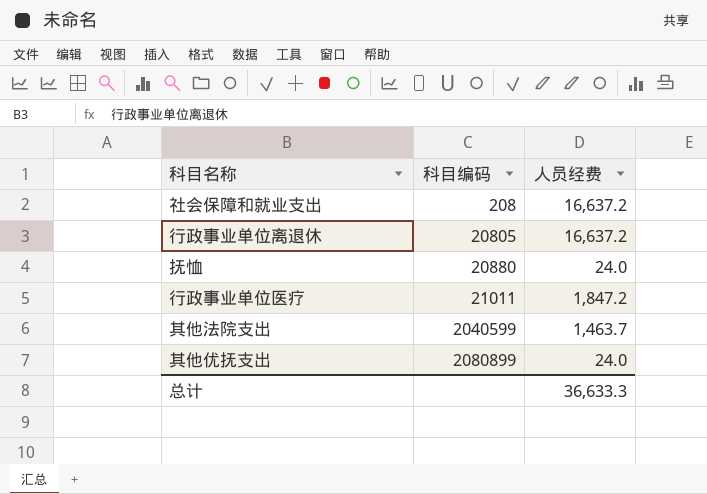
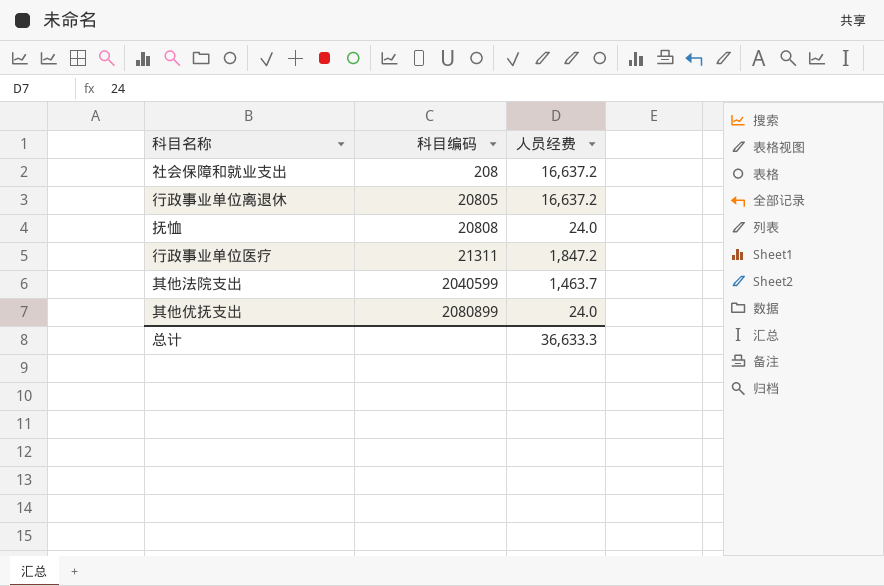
抚恤 | 科目编码: 20880 -> 20808
行政事业单位医疗 | 科目编码: 21011 -> 21311

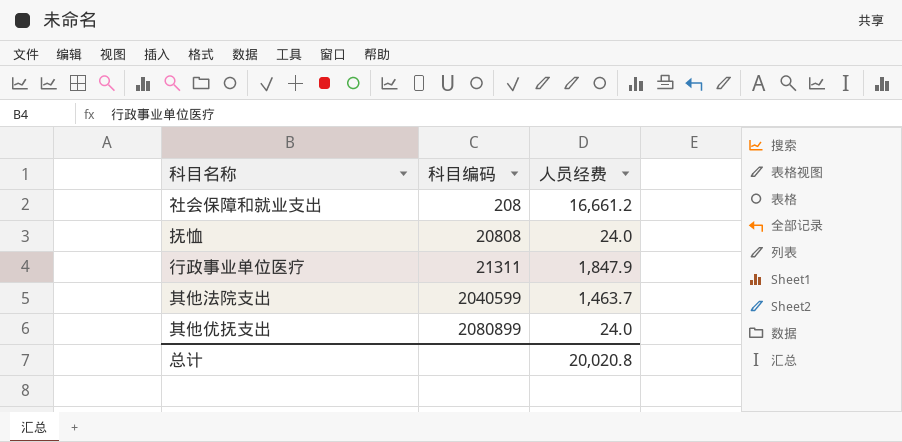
row 行政事业单位离退休: 20805 | 16,637.2 -> none
社会保障和就业支出 | 人员经费: 16,637.2 -> 16,661.2
行政事业单位医疗 | 人员经费: 1,847.2 -> 1,847.9
总计 | 人员经费: 36,633.3 -> 20,020.8

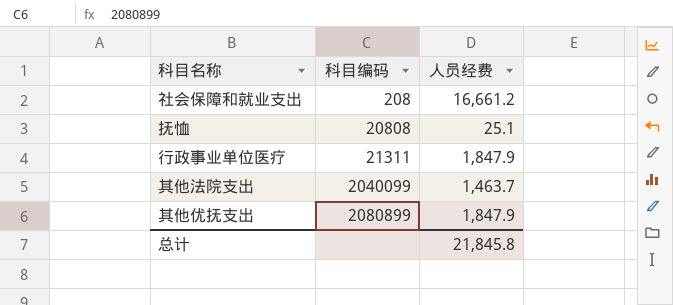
抚恤 | 人员经费: 24.0 -> 25.1
其他法院支出 | 科目编码: 2040599 -> 2040099
其他优抚支出 | 人员经费: 24.0 -> 1,847.9
总计 | 人员经费: 20,020.8 -> 21,845.8

